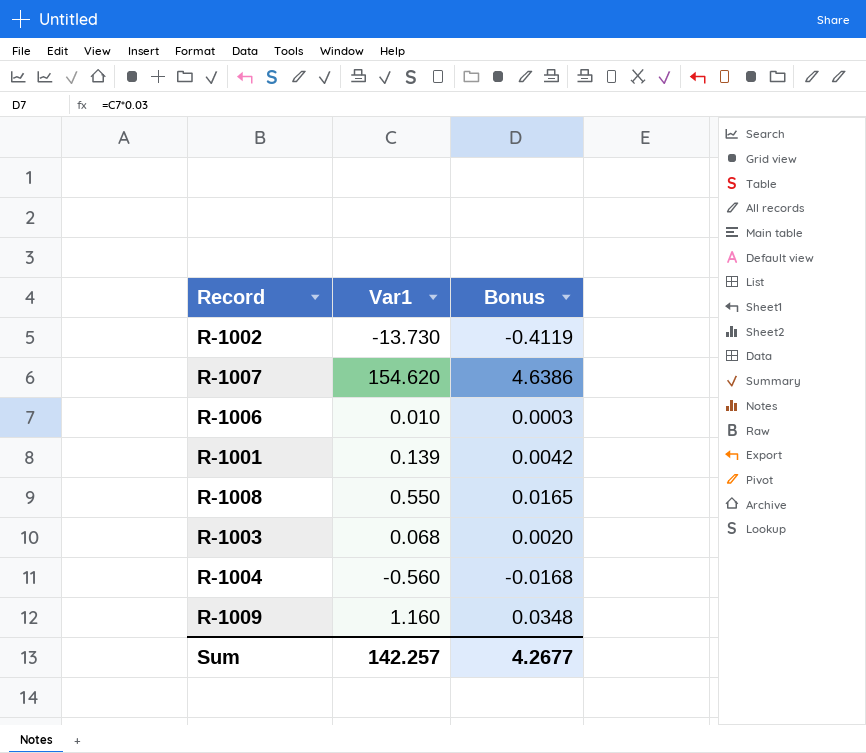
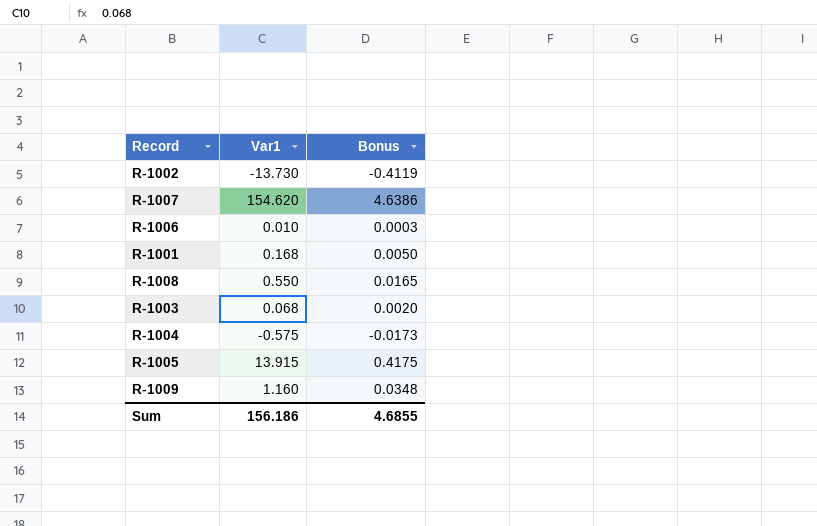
R-1001 | Var1: 0.139 -> 0.168
R-1001 | Bonus: 0.0042 -> 0.0050
R-1004 | Var1: -0.560 -> -0.575
R-1004 | Bonus: -0.0168 -> -0.0173
row R-1005: none -> 13.915 | 0.4175
Sum | Var1: 142.257 -> 156.186
Sum | Bonus: 4.2677 -> 4.6855

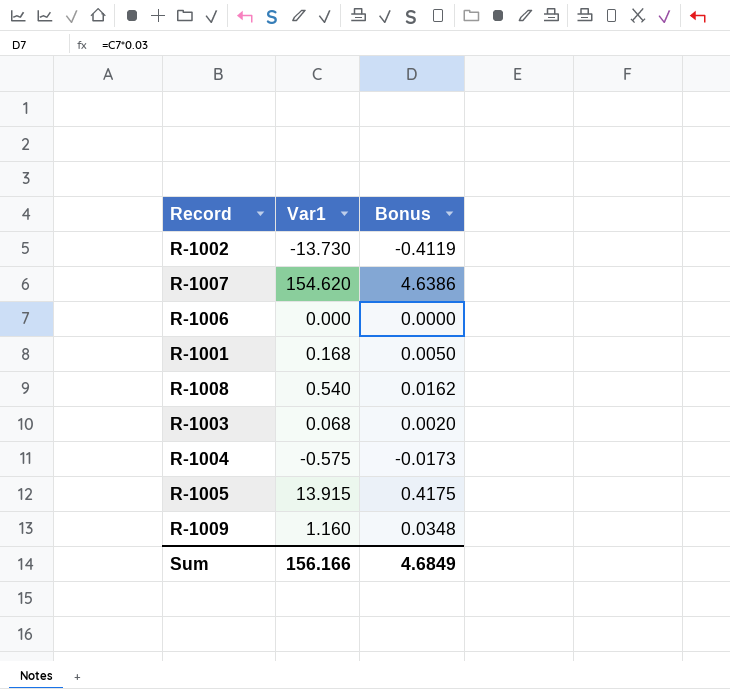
R-1006 | Var1: 0.010 -> 0.000
R-1006 | Bonus: 0.0003 -> 0.0000
R-1008 | Var1: 0.550 -> 0.540
R-1008 | Bonus: 0.0165 -> 0.0162
Sum | Var1: 156.186 -> 156.166
Sum | Bonus: 4.6855 -> 4.6849

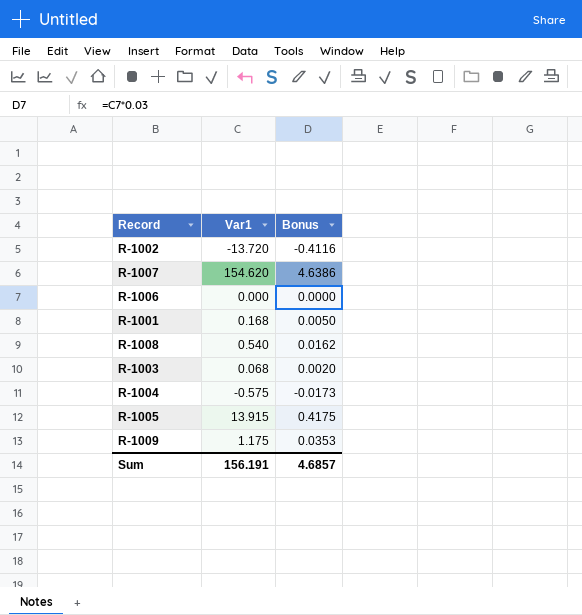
R-1002 | Var1: -13.730 -> -13.720
R-1002 | Bonus: -0.4119 -> -0.4116
R-1009 | Var1: 1.160 -> 1.175
R-1009 | Bonus: 0.0348 -> 0.0353
Sum | Var1: 156.166 -> 156.191
Sum | Bonus: 4.6849 -> 4.6857

